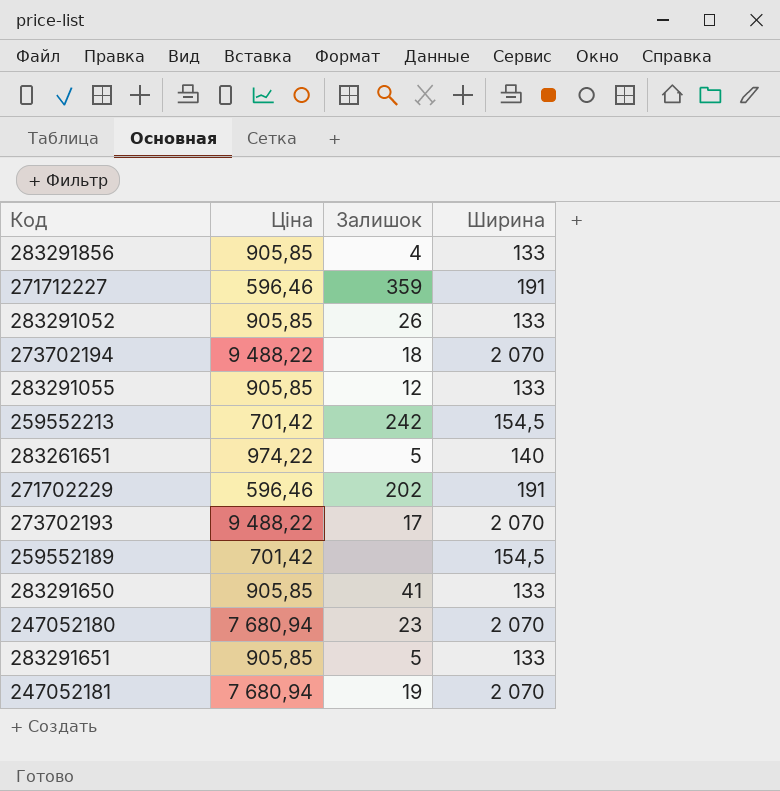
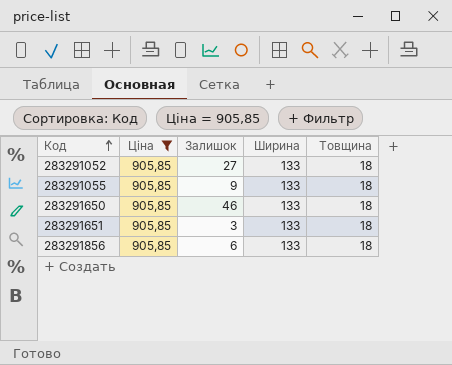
filter: none -> Ціна = 905,85
row order: none -> Код ascending
column Товщина | position: none -> 5
283291052 | Залишок: 26 -> 27
283291055 | Залишок: 12 -> 9
283291650 | Залишок: 41 -> 46
283291651 | Залишок: 5 -> 3
283291856 | Залишок: 4 -> 6

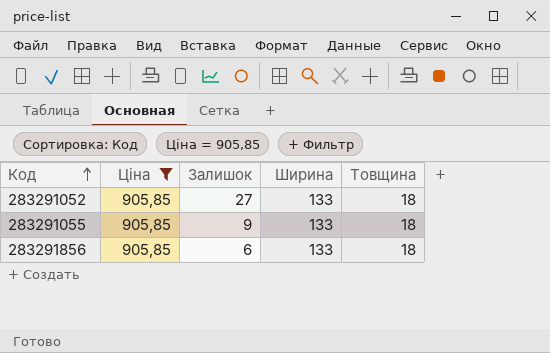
row 283291650: 905,85 | 46 | 133 | 18 -> none
row 283291651: 905,85 | 3 | 133 | 18 -> none

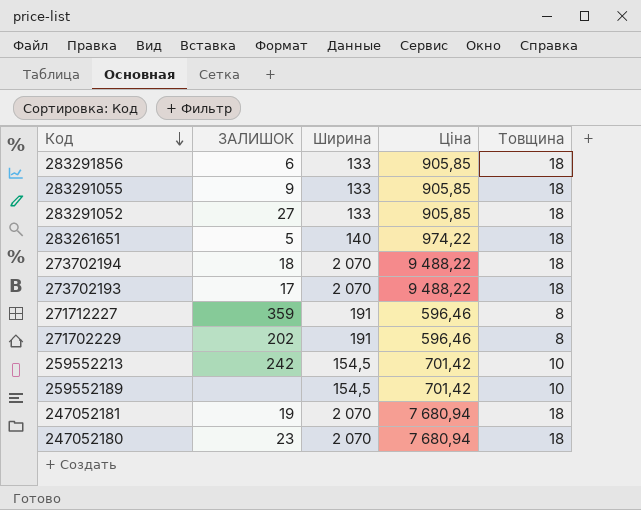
filter: Ціна = 905,85 -> none
row order: Код ascending -> Код descending
column name: Залишок -> ЗАЛИШОК
column Ціна | position: 2 -> 4

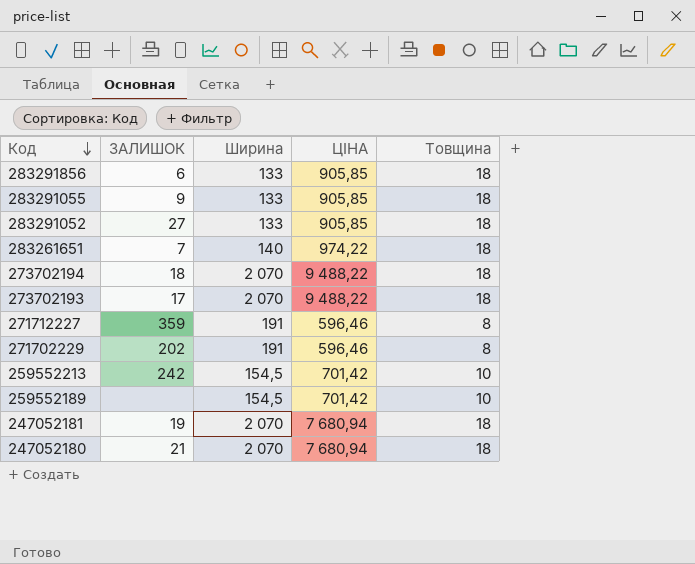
column name: Ціна -> ЦІНА
283261651 | ЗАЛИШОК: 5 -> 7
247052180 | ЗАЛИШОК: 23 -> 21

